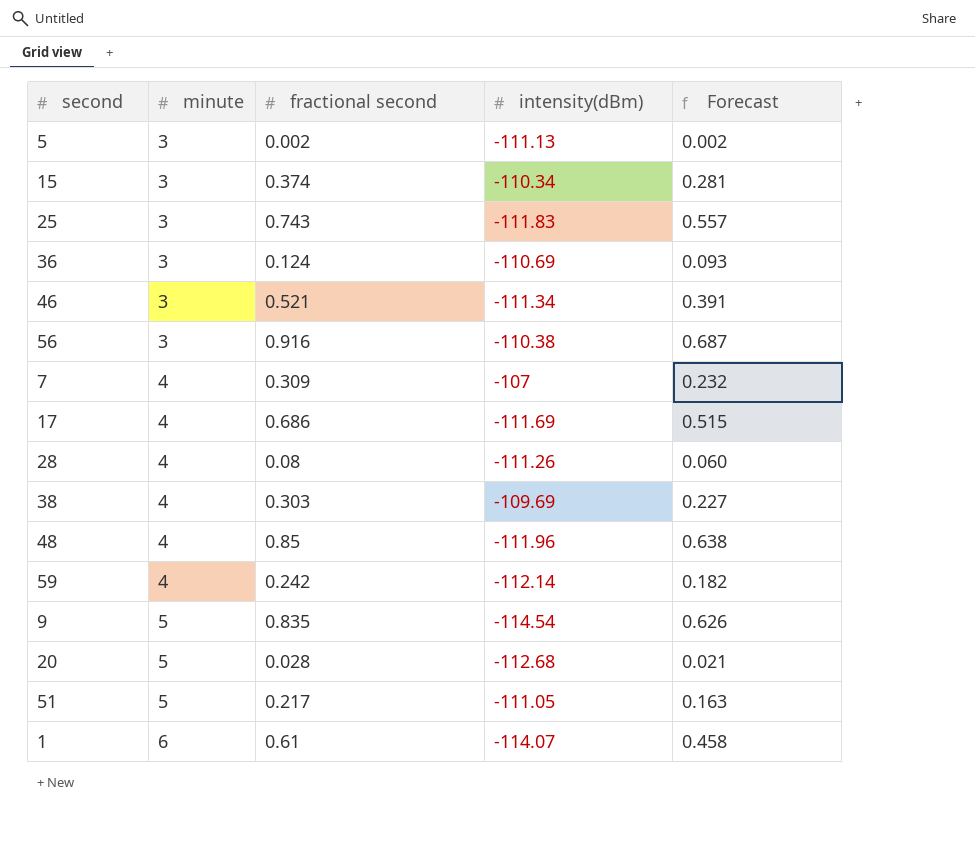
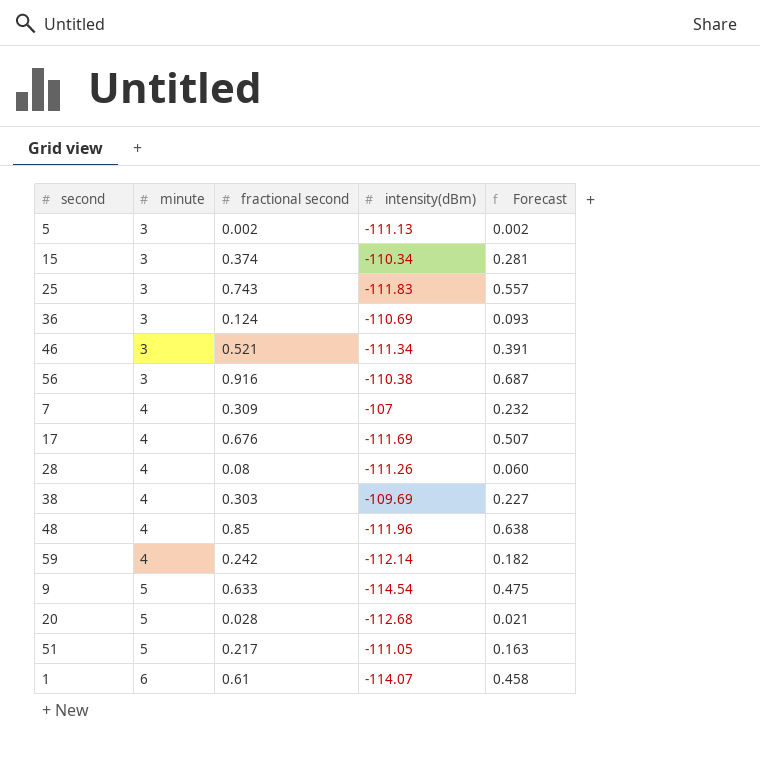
17 | fractional second: 0.686 -> 0.676
17 | Forecast: 0.515 -> 0.507
9 | fractional second: 0.835 -> 0.633
9 | Forecast: 0.626 -> 0.475

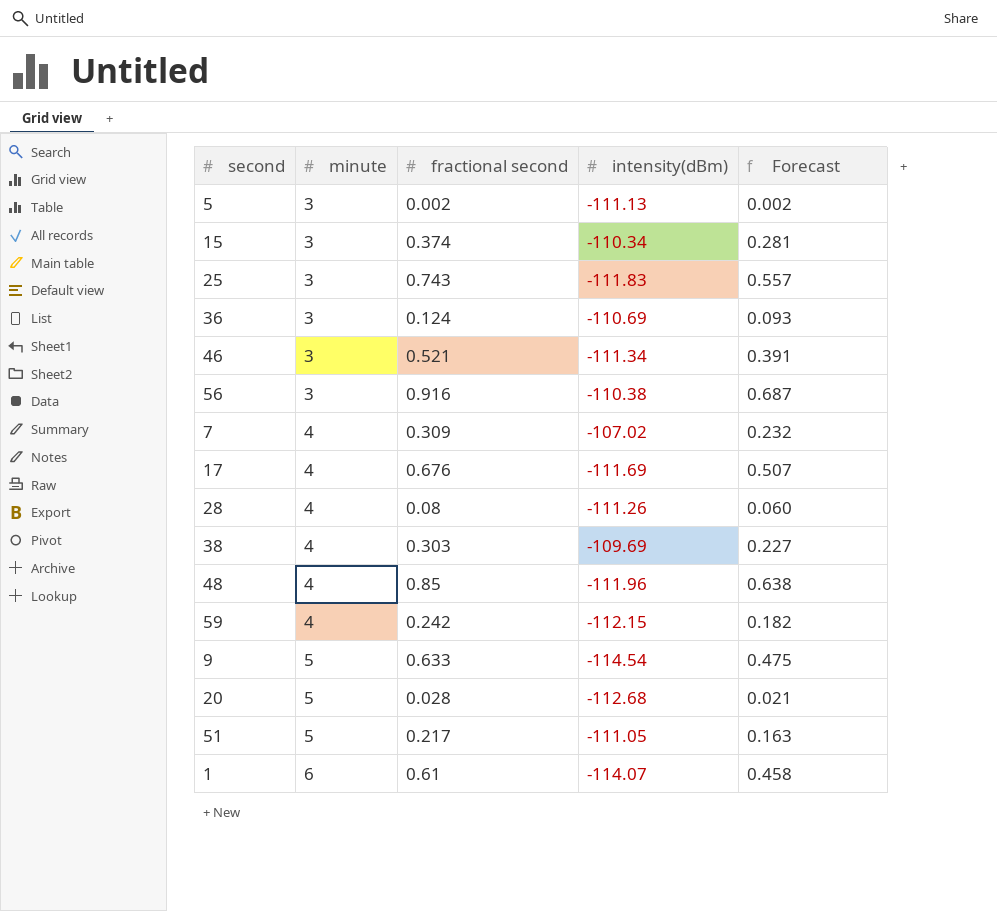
7 | intensity(dBm): -107 -> -107.02
59 | intensity(dBm): -112.14 -> -112.15

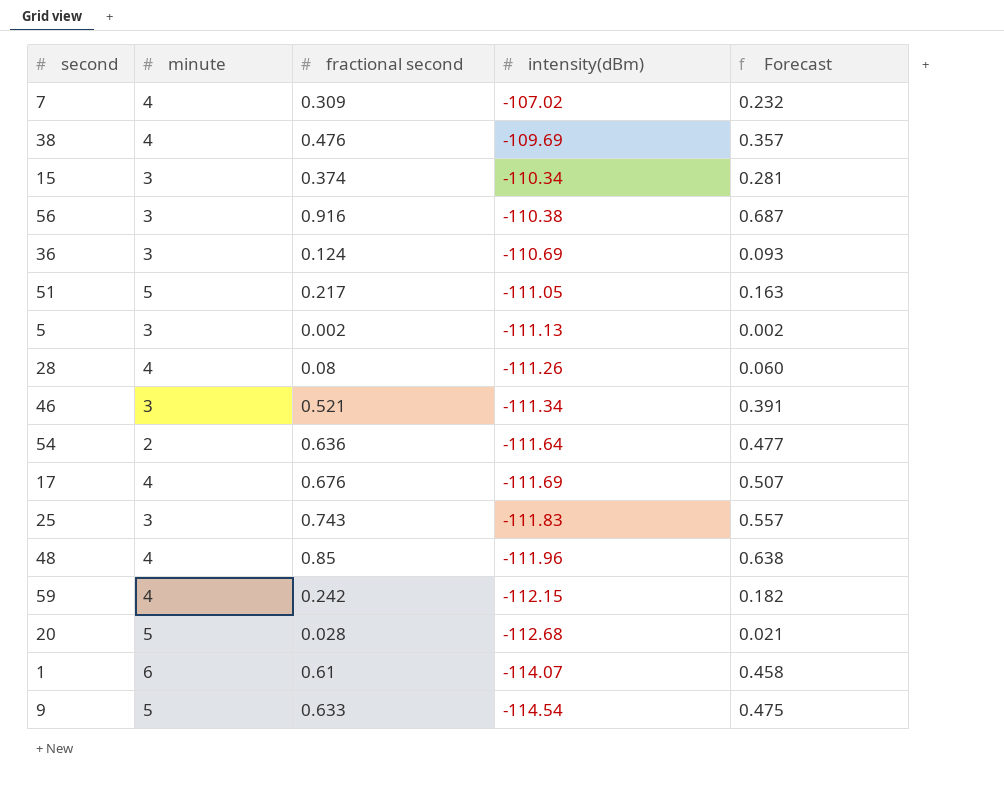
row order: minute ascending -> intensity(dBm) descending
38 | fractional second: 0.303 -> 0.476
38 | Forecast: 0.227 -> 0.357
row 54: none -> 2 | 0.636 | -111.64 | 0.477

